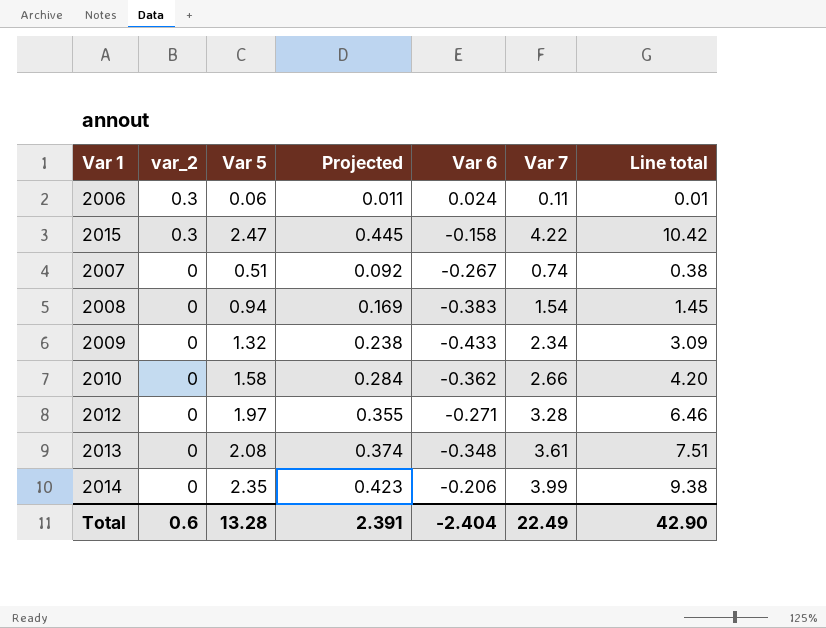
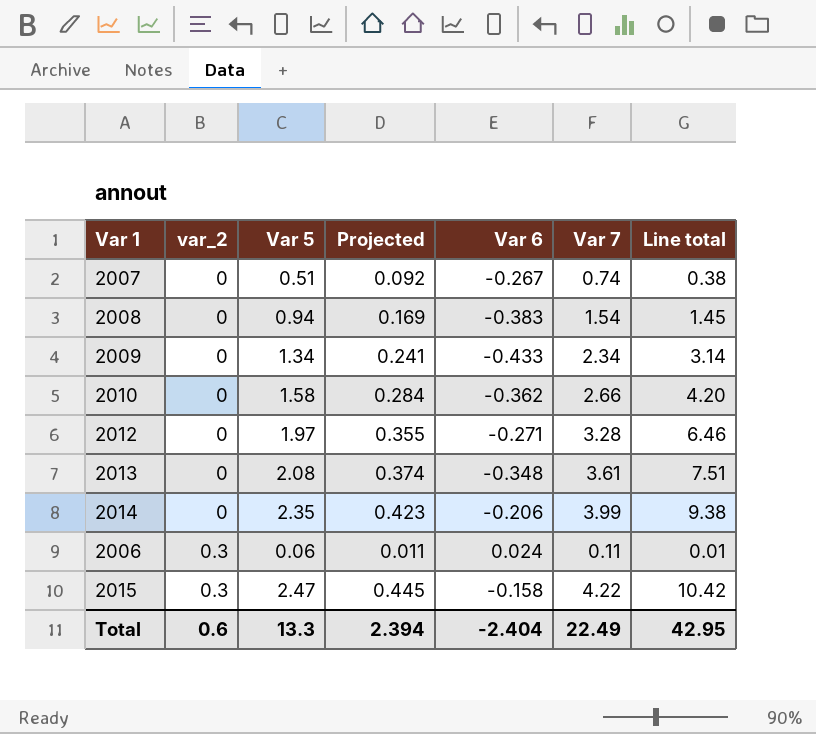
row order: var_2 descending -> var_2 ascending
2009 | Var 5: 1.32 -> 1.34
2009 | Projected: 0.238 -> 0.241
2009 | Line total: 3.09 -> 3.14
Total | Var 5: 13.28 -> 13.3
Total | Projected: 2.391 -> 2.394
Total | Line total: 42.90 -> 42.95

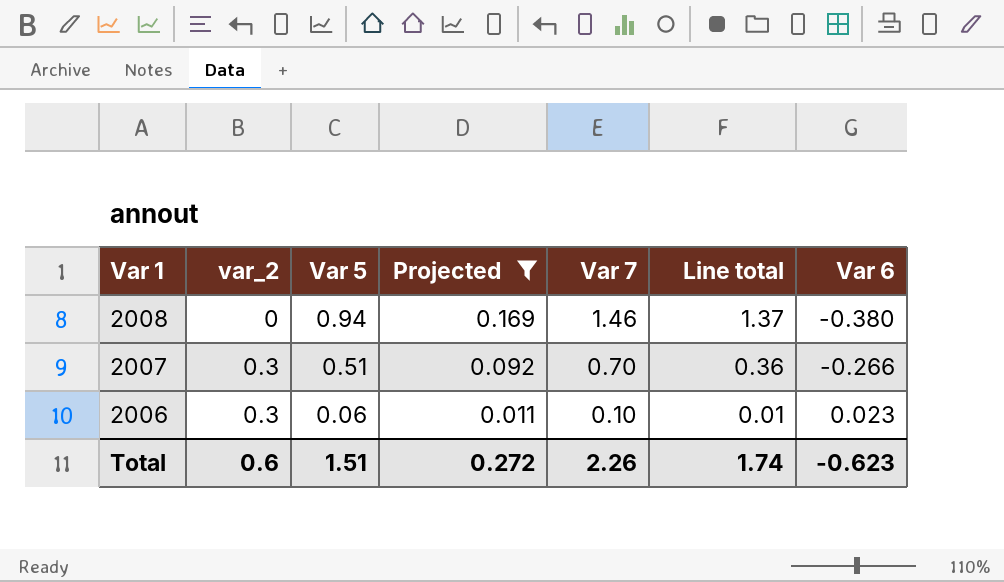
filter: none -> Projected <= 0.169
row order: var_2 ascending -> Var 1 descending
column Var 6 | position: 5 -> 7
2008 | Var 7: 1.54 -> 1.46
2008 | Line total: 1.45 -> 1.37
2008 | Var 6: -0.383 -> -0.380
2007 | var_2: 0 -> 0.3
2007 | Var 7: 0.74 -> 0.70
2007 | Line total: 0.38 -> 0.36
2007 | Var 6: -0.267 -> -0.266
2006 | Var 7: 0.11 -> 0.10
2006 | Var 6: 0.024 -> 0.023
Total | Var 5: 13.3 -> 1.51
Total | Projected: 2.394 -> 0.272
Total | Var 7: 22.49 -> 2.26
Total | Line total: 42.95 -> 1.74
Total | Var 6: -2.404 -> -0.623

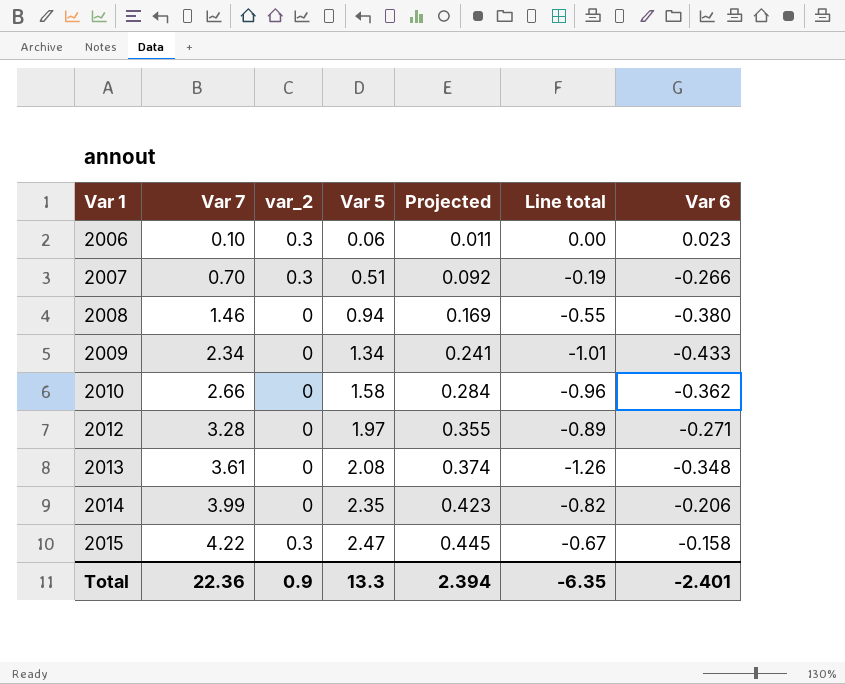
filter: Projected <= 0.169 -> none
row order: Var 1 descending -> Var 1 ascending
column Var 7 | position: 5 -> 2
column Line total | formula: [Var 5] * [Var 7] -> [Var 7] * [Var 6]
Total | Var 7: 2.26 -> 22.36
Total | var_2: 0.6 -> 0.9
Total | Var 5: 1.51 -> 13.3
Total | Projected: 0.272 -> 2.394
Total | Line total: 1.74 -> -6.35
Total | Var 6: -0.623 -> -2.401

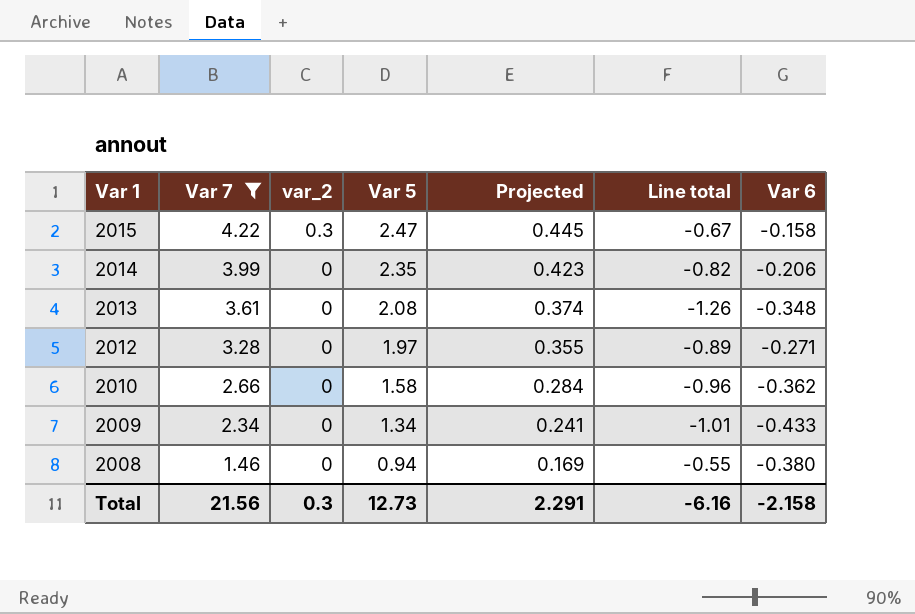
filter: none -> Var 7 >= 1.46
row order: Var 1 ascending -> Var 1 descending
Total | Var 7: 22.36 -> 21.56
Total | var_2: 0.9 -> 0.3
Total | Var 5: 13.3 -> 12.73
Total | Projected: 2.394 -> 2.291
Total | Line total: -6.35 -> -6.16
Total | Var 6: -2.401 -> -2.158

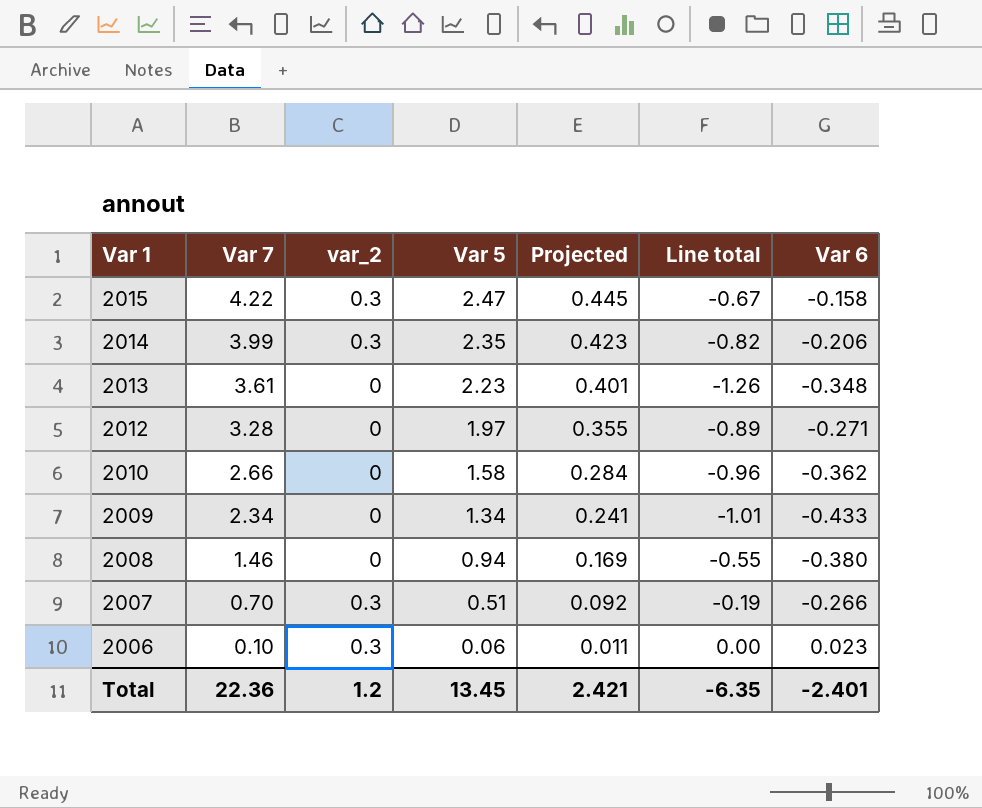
filter: Var 7 >= 1.46 -> none
2014 | var_2: 0 -> 0.3
2013 | Var 5: 2.08 -> 2.23
2013 | Projected: 0.374 -> 0.401
Total | Var 7: 21.56 -> 22.36
Total | var_2: 0.3 -> 1.2
Total | Var 5: 12.73 -> 13.45
Total | Projected: 2.291 -> 2.421
Total | Line total: -6.16 -> -6.35
Total | Var 6: -2.158 -> -2.401

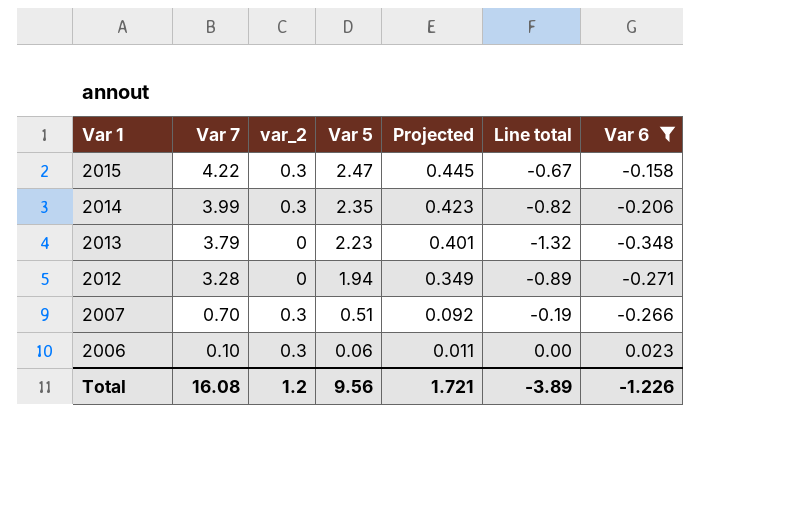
filter: none -> Var 6 >= -0.348
2013 | Var 7: 3.61 -> 3.79
2013 | Line total: -1.26 -> -1.32
2012 | Var 5: 1.97 -> 1.94
2012 | Projected: 0.355 -> 0.349
Total | Var 7: 22.36 -> 16.08
Total | Var 5: 13.45 -> 9.56
Total | Projected: 2.421 -> 1.721
Total | Line total: -6.35 -> -3.89
Total | Var 6: -2.401 -> -1.226

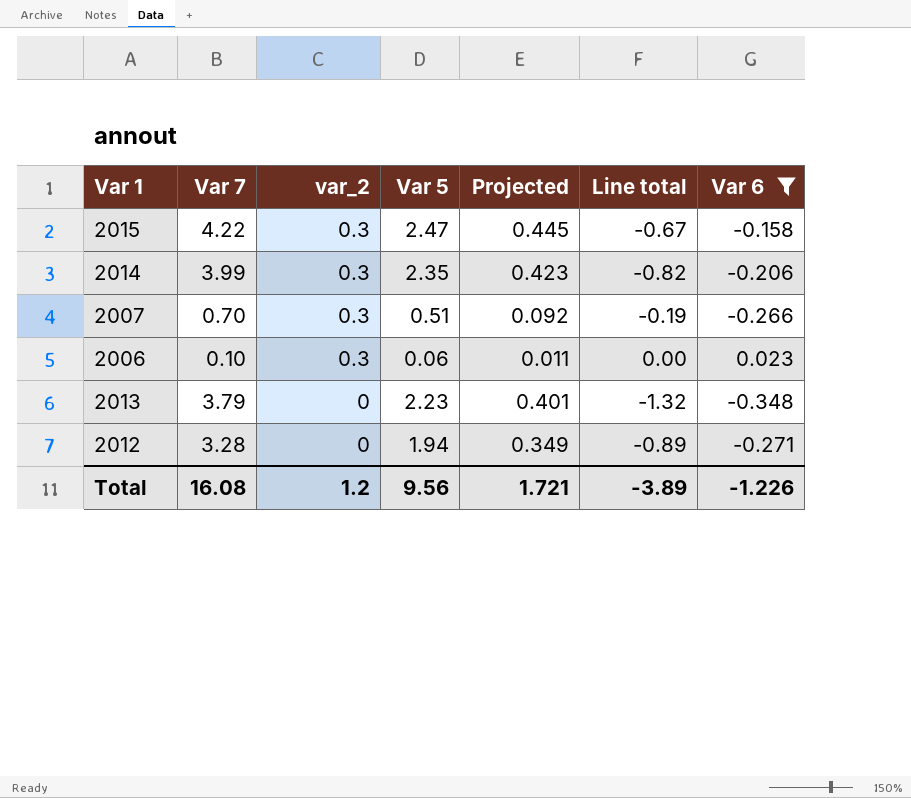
row order: Var 1 descending -> var_2 descending

